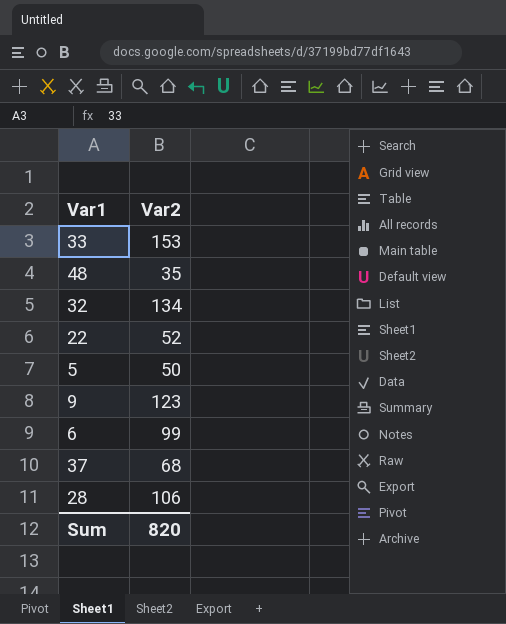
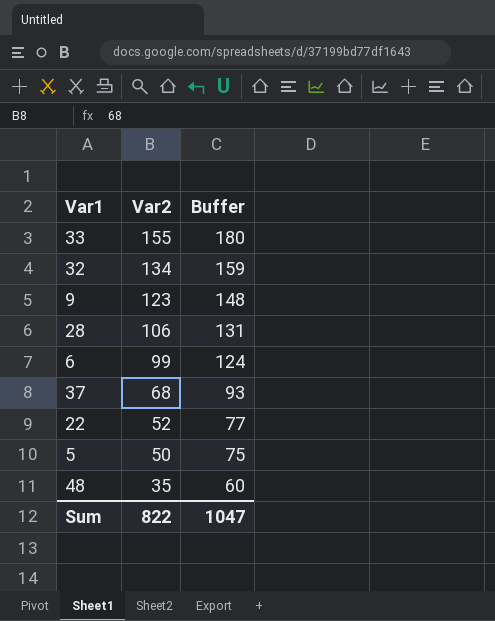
row order: none -> Var2 descending
column Buffer | formula: none -> [Var2] + 25
33 | Var2: 153 -> 155
Sum | Var2: 820 -> 822

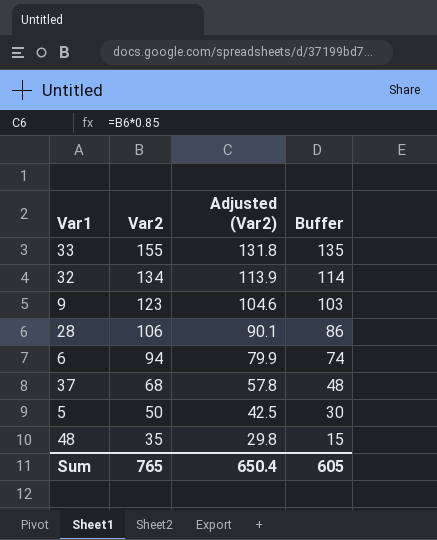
column Adjusted (Var2) | formula: none -> [Var2] * 0.85
column Buffer | formula: [Var2] + 25 -> [Var2] - 20
row 22: 52 | 77 -> none
6 | Var2: 99 -> 94
Sum | Var2: 822 -> 765
Sum | Buffer: 1047 -> 605

